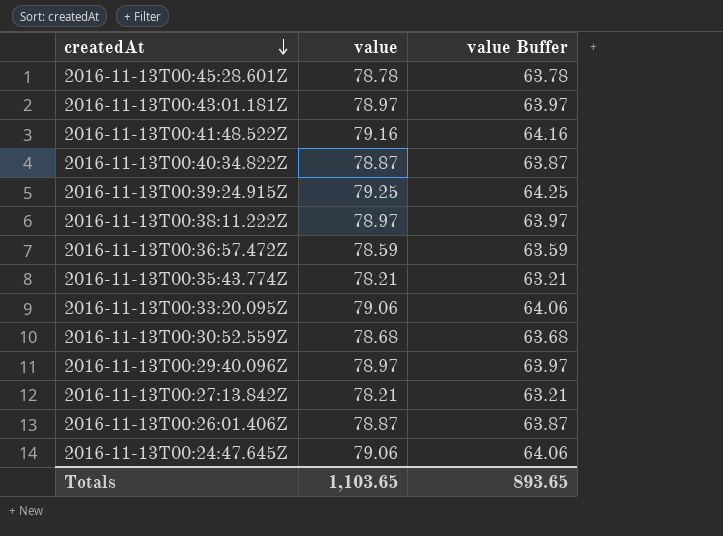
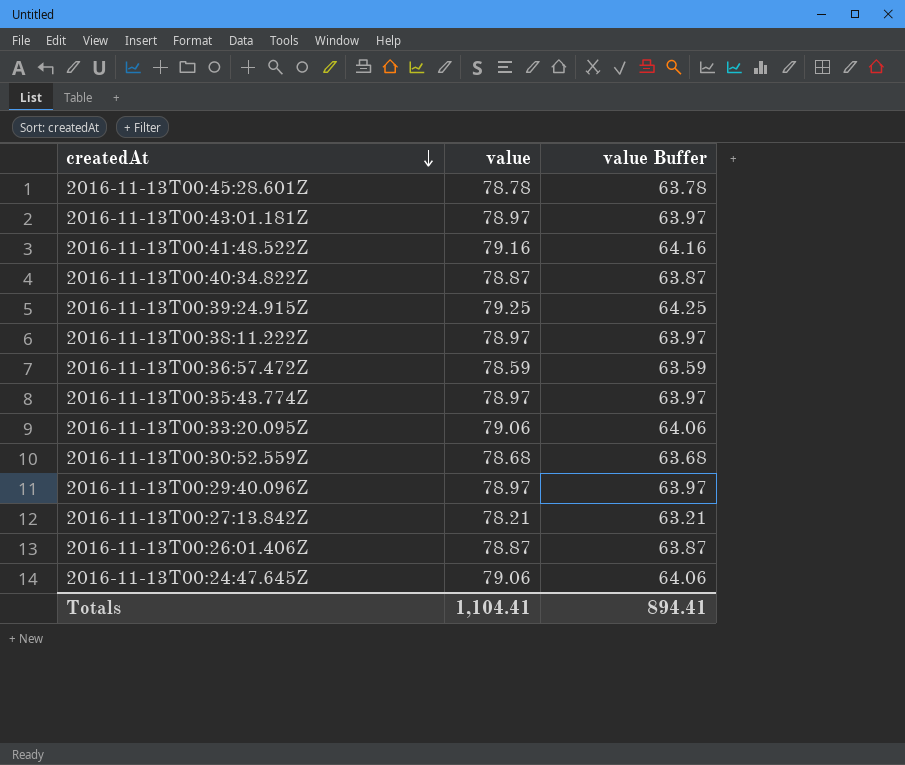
2016-11-13T00:35:43.774Z | value: 78.21 -> 78.97
2016-11-13T00:35:43.774Z | value Buffer: 63.21 -> 63.97
Totals | value: 1,103.65 -> 1,104.41
Totals | value Buffer: 893.65 -> 894.41

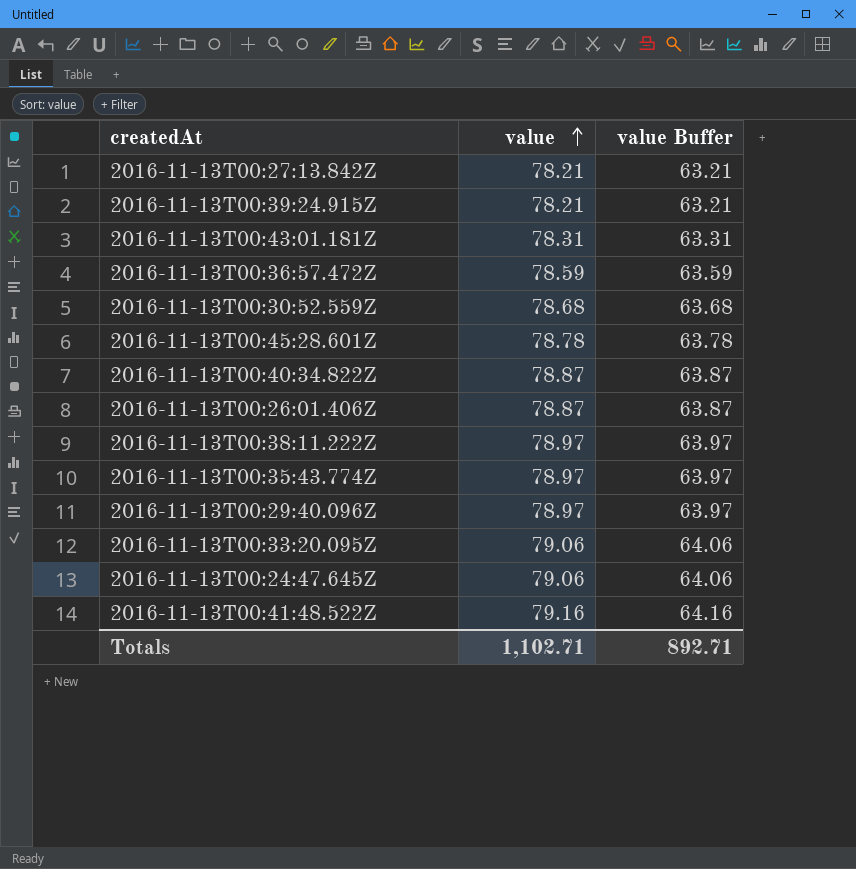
row order: createdAt descending -> value ascending
2016-11-13T00:39:24.915Z | value: 79.25 -> 78.21
2016-11-13T00:39:24.915Z | value Buffer: 64.25 -> 63.21
2016-11-13T00:43:01.181Z | value: 78.97 -> 78.31
2016-11-13T00:43:01.181Z | value Buffer: 63.97 -> 63.31
Totals | value: 1,104.41 -> 1,102.71
Totals | value Buffer: 894.41 -> 892.71

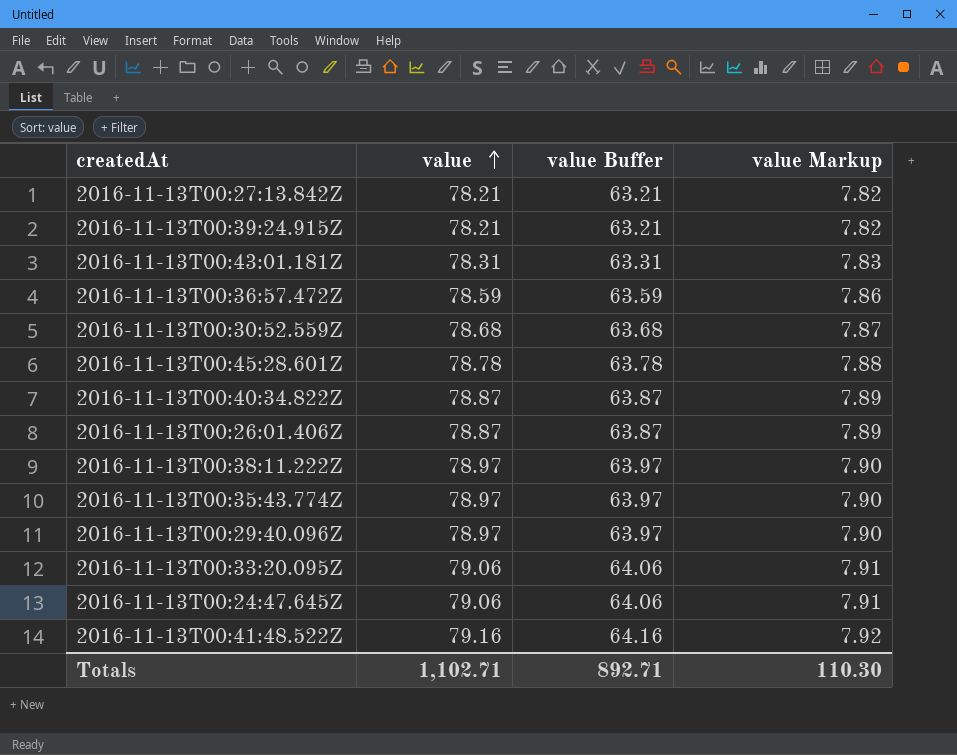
column value Markup | formula: none -> [value] * 0.1

